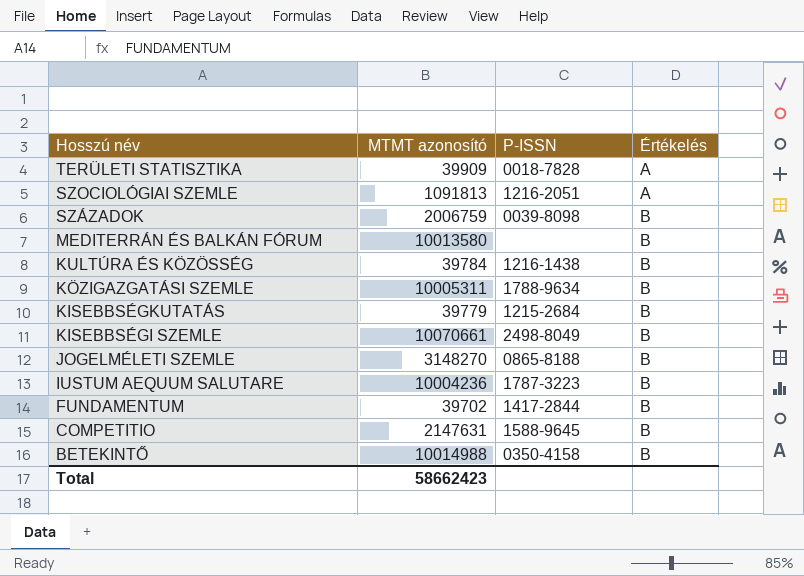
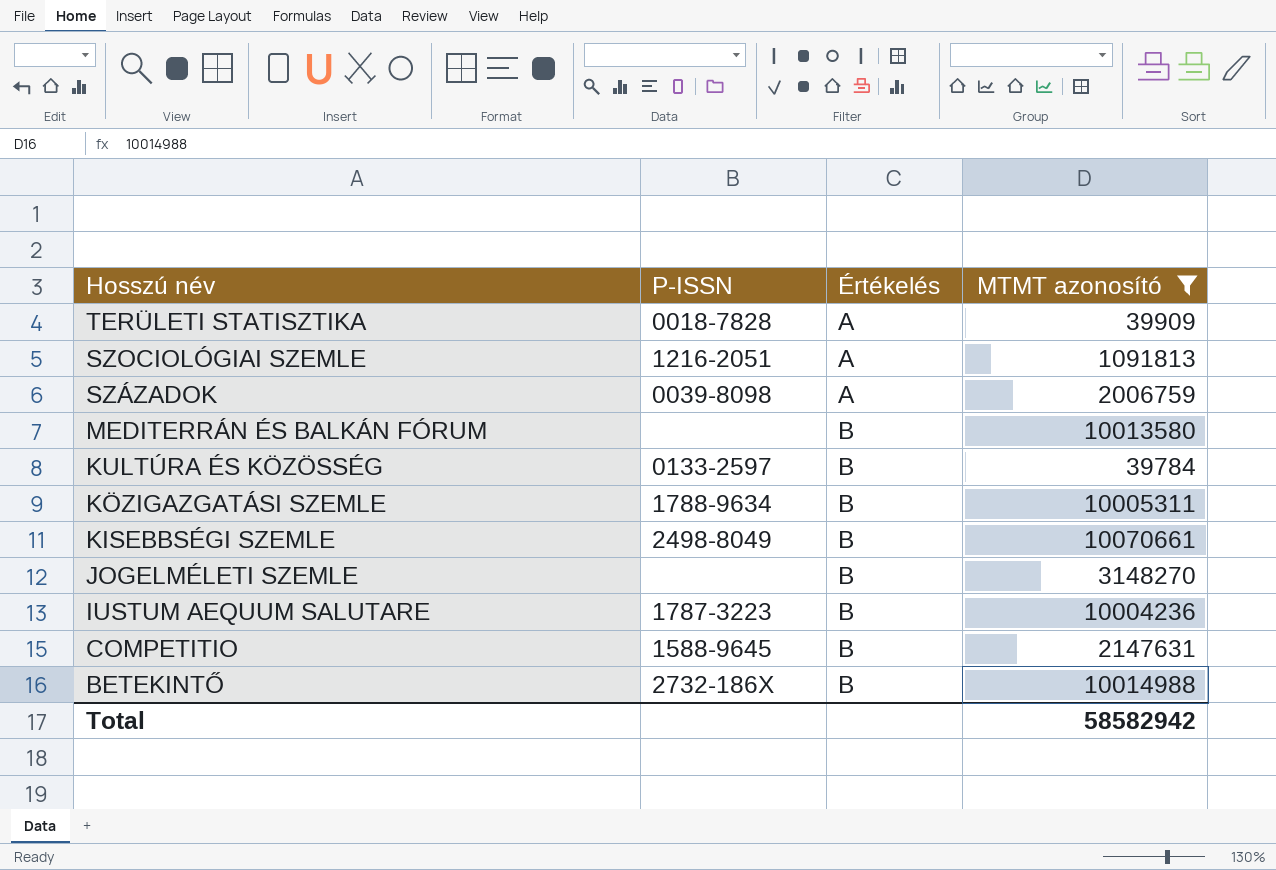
filter: none -> MTMT azonosító >= 39784
column MTMT azonosító | position: 2 -> 4
SZÁZADOK | Értékelés: B -> A
KULTÚRA ÉS KÖZÖSSÉG | P-ISSN: 1216-1438 -> 0133-2597
JOGELMÉLETI SZEMLE | P-ISSN: 0865-8188 -> none
BETEKINTŐ | P-ISSN: 0350-4158 -> 2732-186X
Total | MTMT azonosító: 58662423 -> 58582942

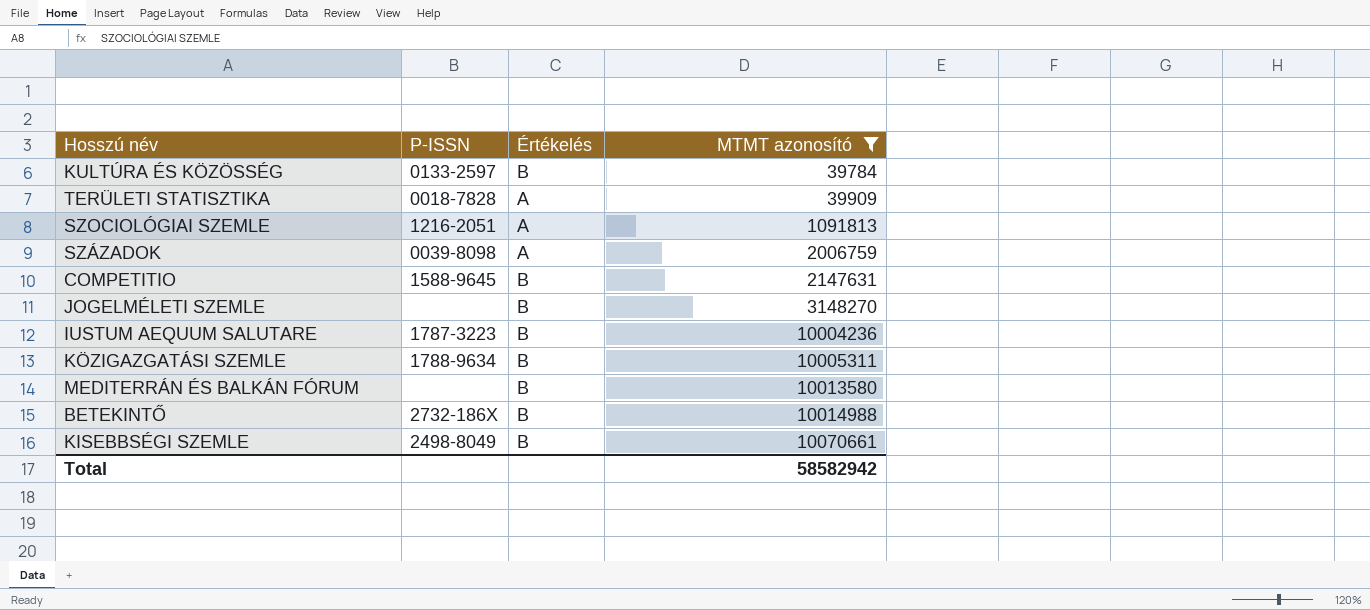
row order: Hosszú név descending -> MTMT azonosító ascending

